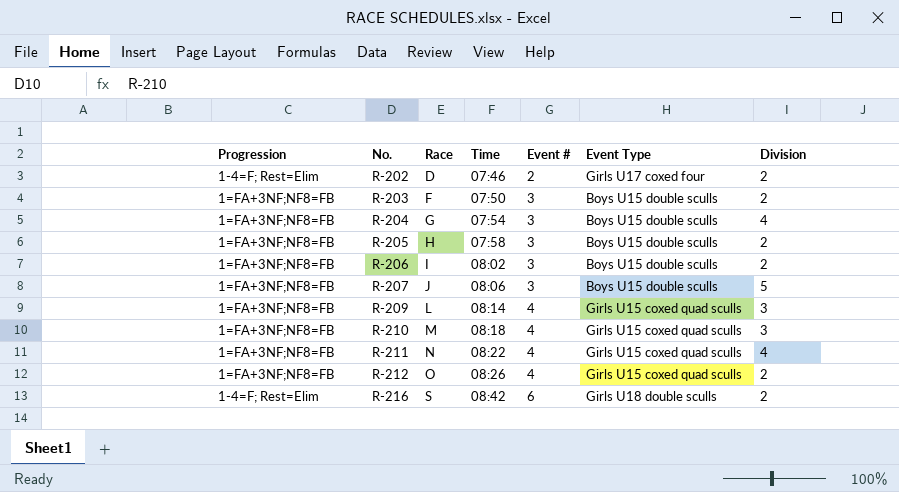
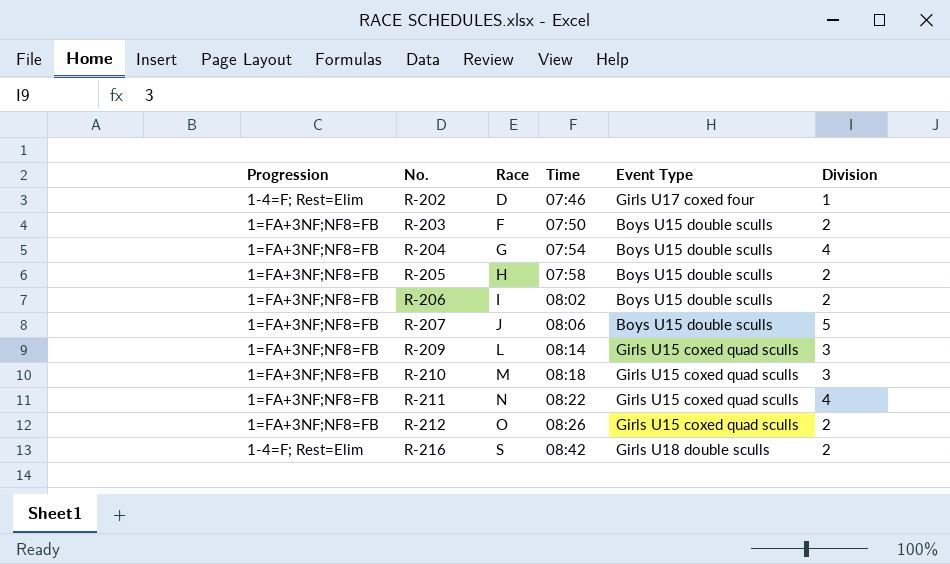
column Event # | position: 5 -> none
R-202 | Division: 2 -> 1

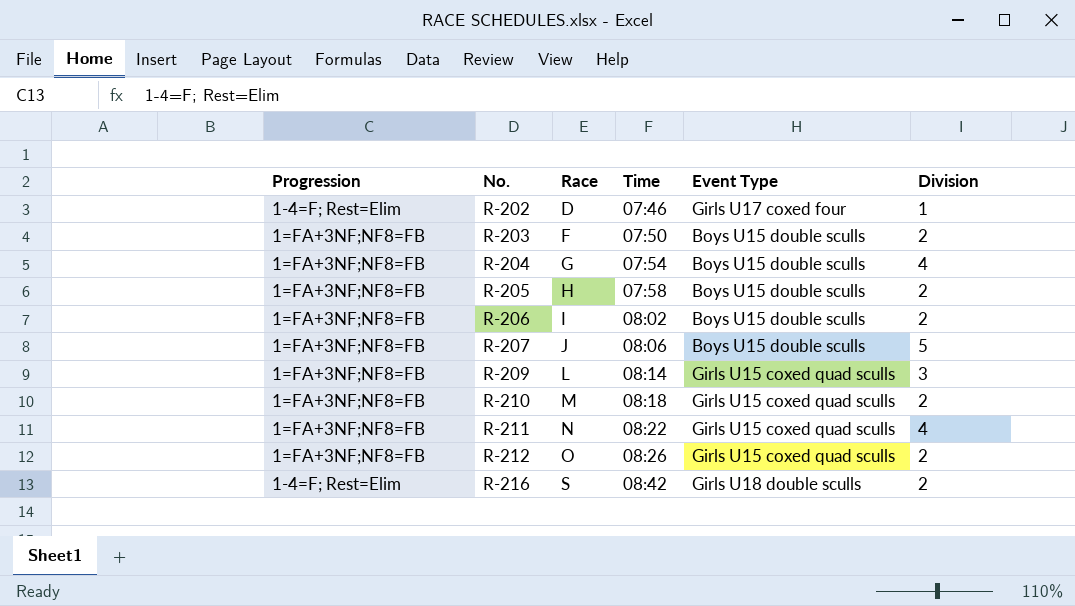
R-210 | Division: 3 -> 2

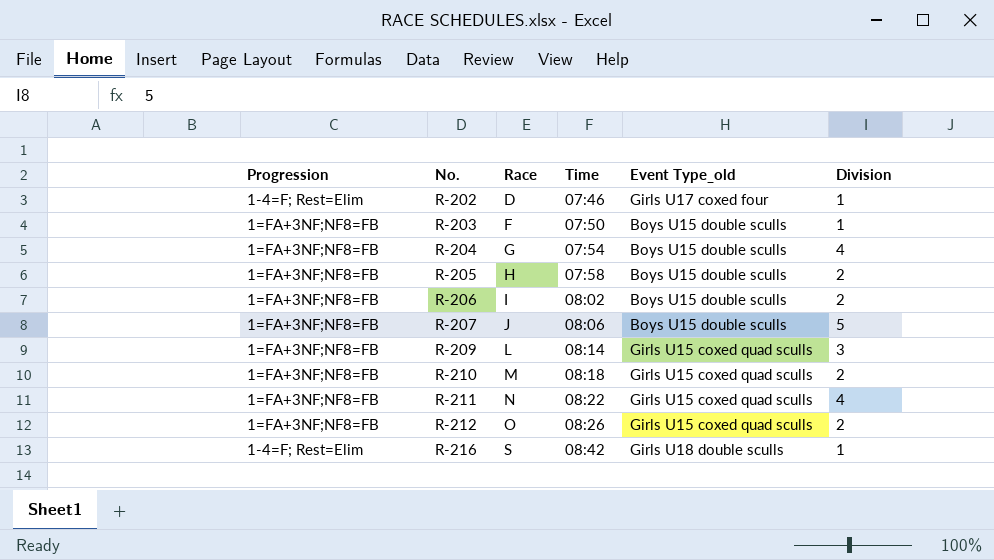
column name: Event Type -> Event Type_old
R-203 | Division: 2 -> 1
R-216 | Division: 2 -> 1

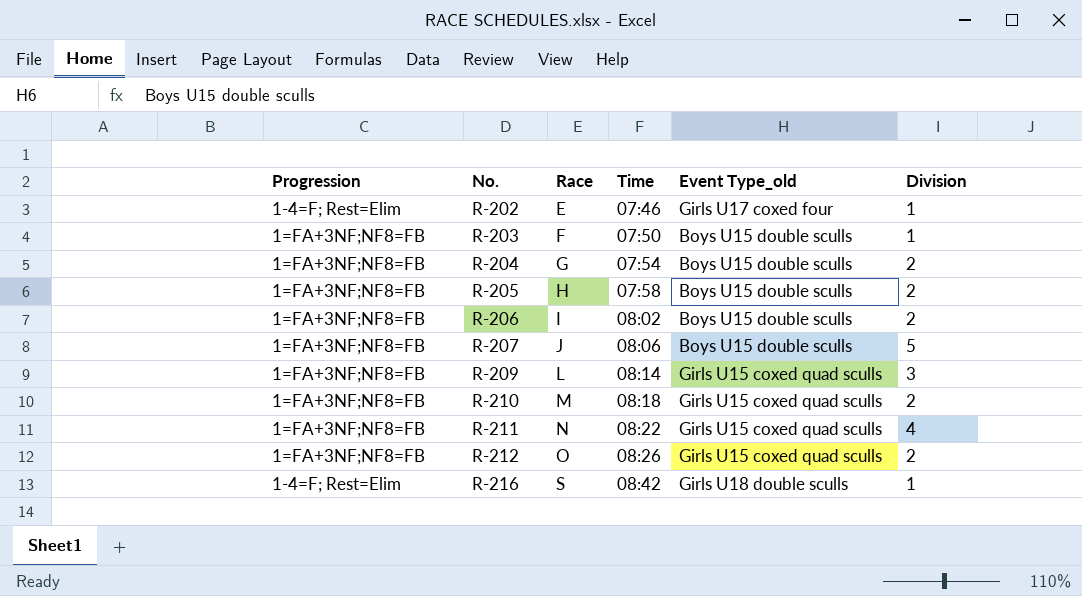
R-202 | Race: D -> E
R-204 | Division: 4 -> 2

